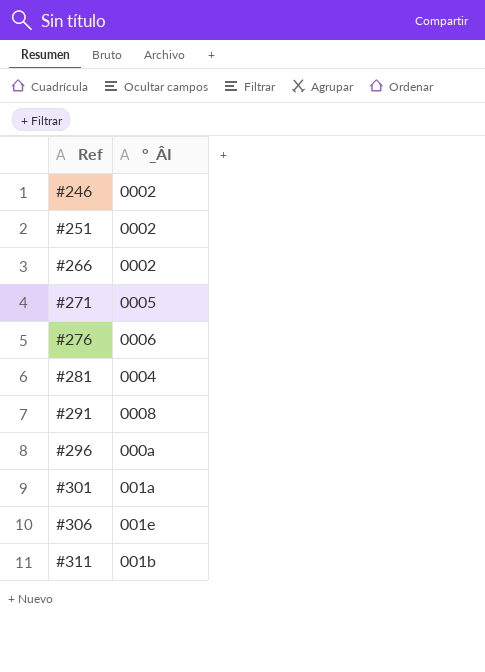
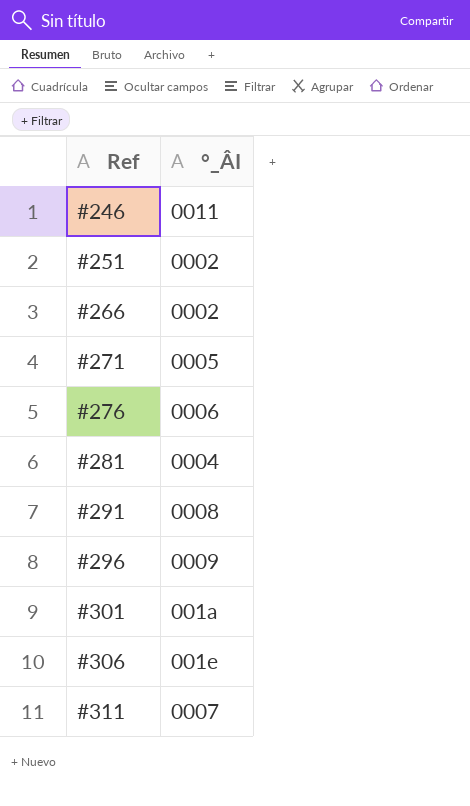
#246 | °_ÂI: 0002 -> 0011
#296 | °_ÂI: 000a -> 0009
#311 | °_ÂI: 001b -> 0007

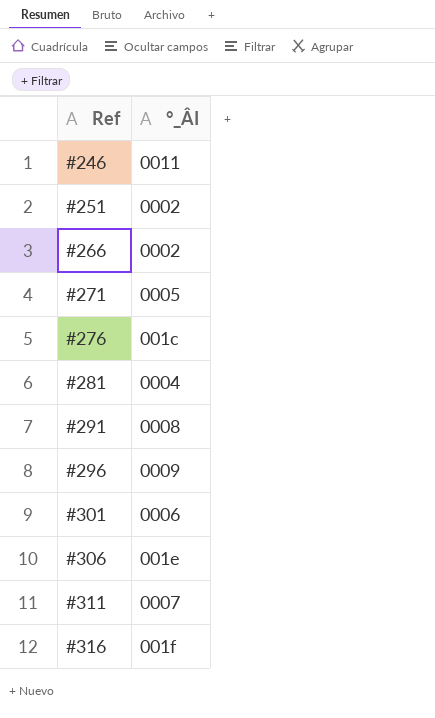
#276 | °_ÂI: 0006 -> 001c
#301 | °_ÂI: 001a -> 0006
row #316: none -> 001f

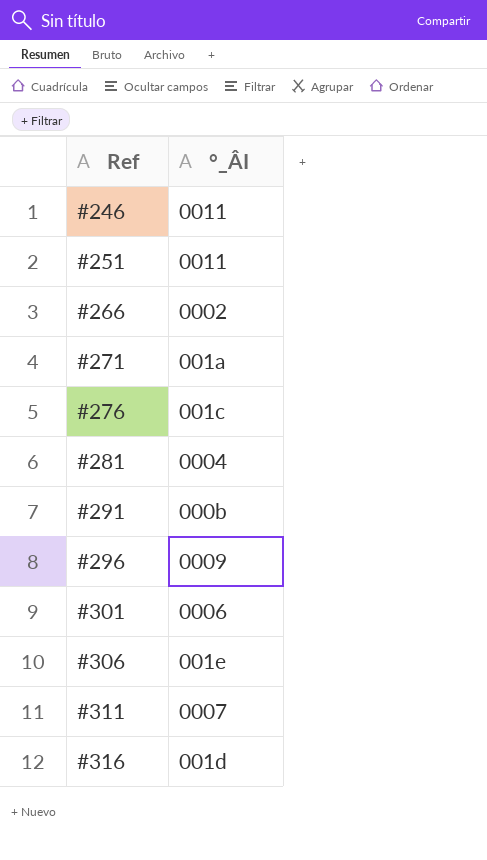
#251 | °_ÂI: 0002 -> 0011
#271 | °_ÂI: 0005 -> 001a
#291 | °_ÂI: 0008 -> 000b
#316 | °_ÂI: 001f -> 001d

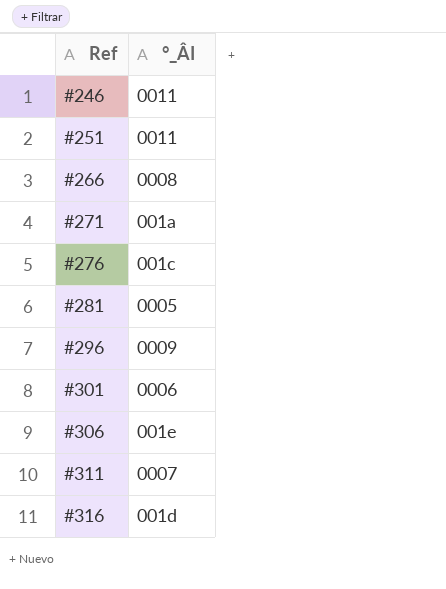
row #291: 000b -> none
#266 | °_ÂI: 0002 -> 0008
#281 | °_ÂI: 0004 -> 0005

